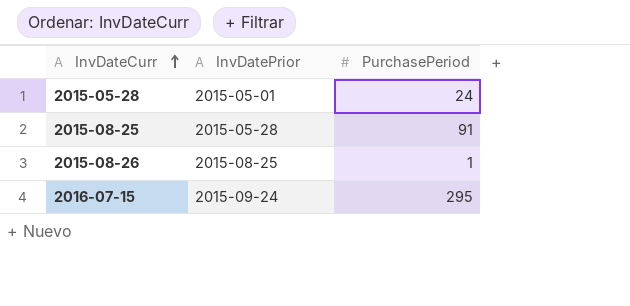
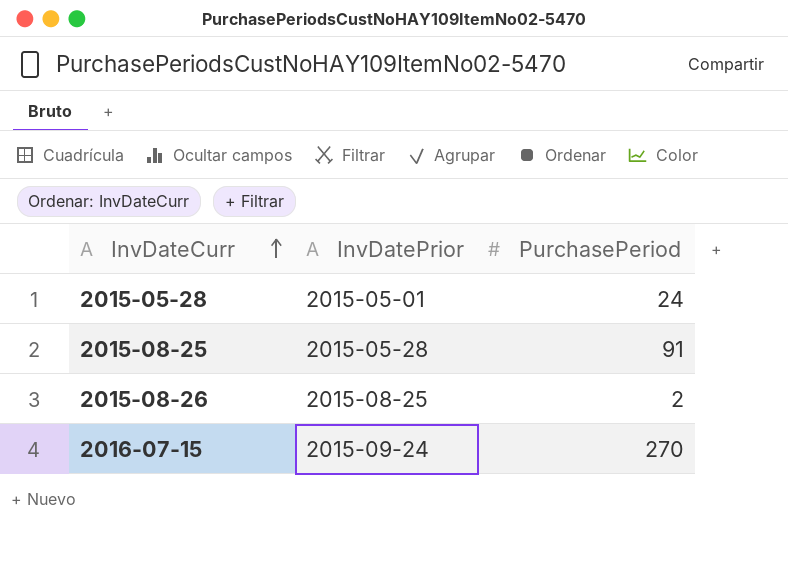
2015-08-26 | PurchasePeriod: 1 -> 2
2016-07-15 | PurchasePeriod: 295 -> 270

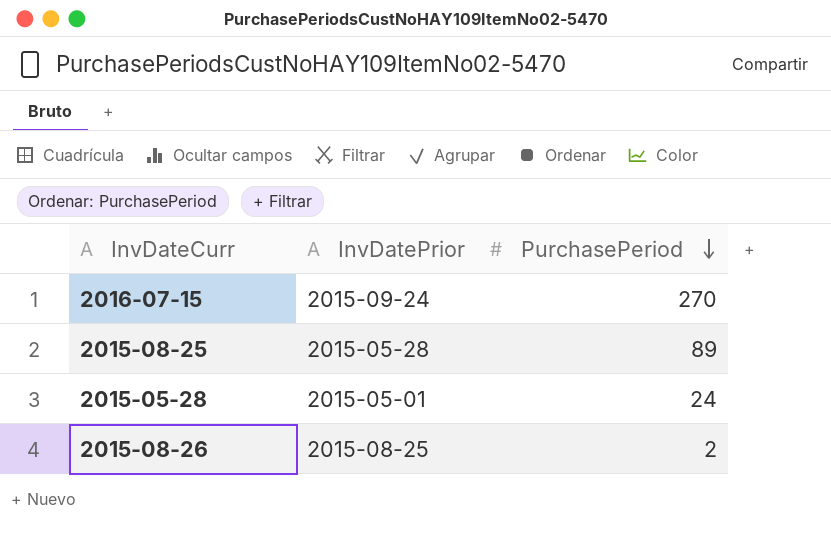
row order: InvDateCurr ascending -> PurchasePeriod descending
2015-08-25 | PurchasePeriod: 91 -> 89

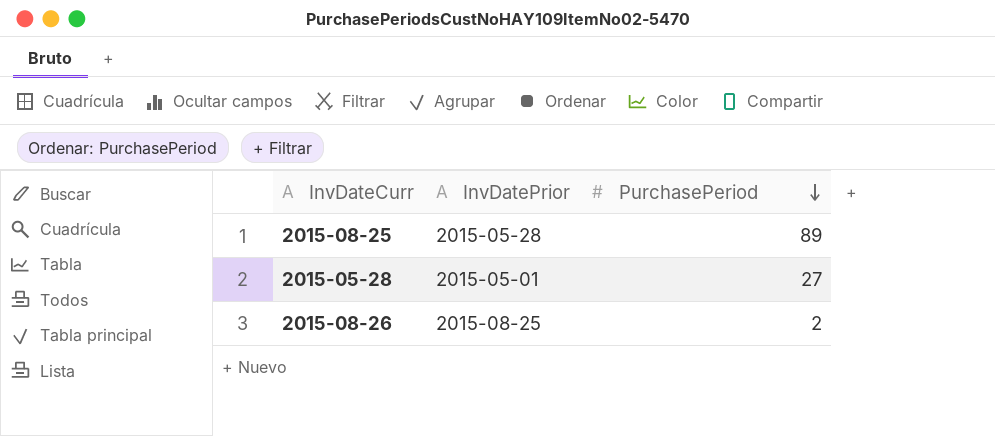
row 2016-07-15: 2015-09-24 | 270 -> none
2015-05-28 | PurchasePeriod: 24 -> 27

